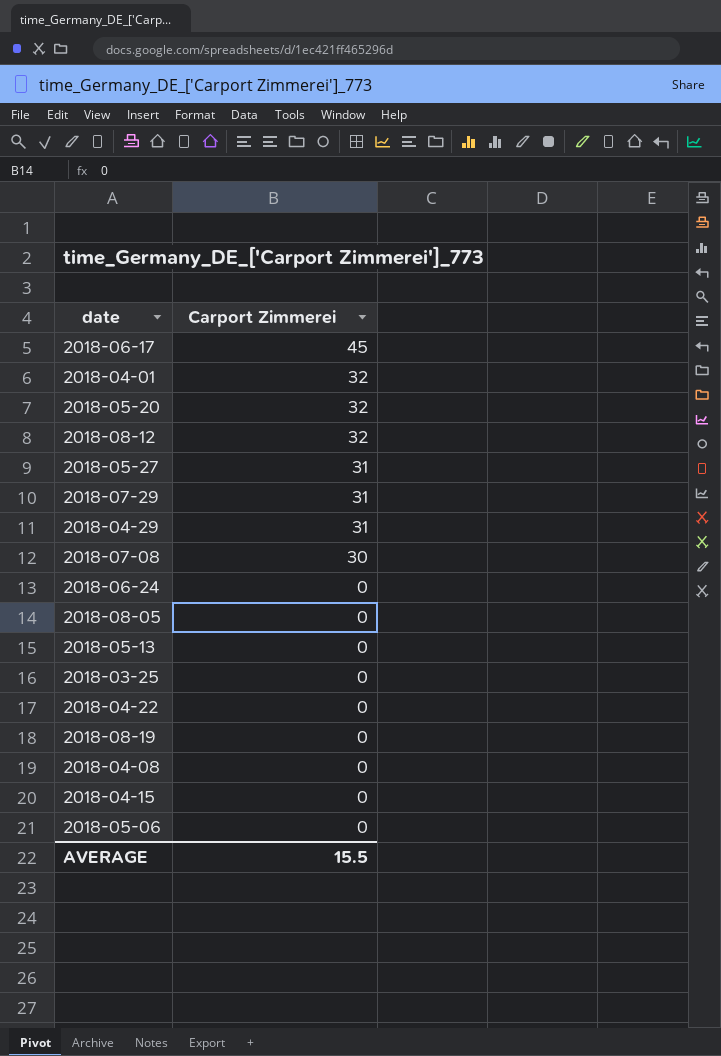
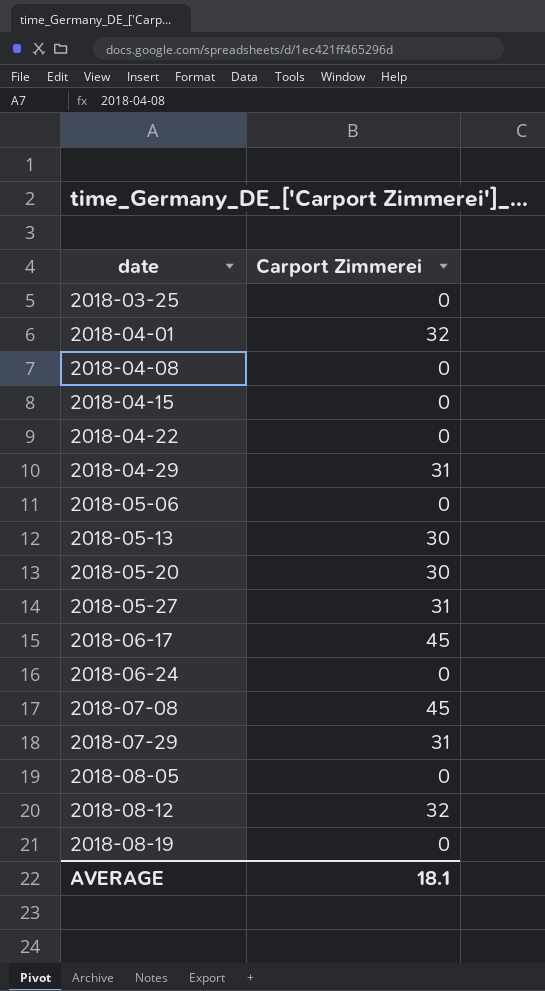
row order: Carport Zimmerei descending -> date ascending
2018-05-13 | Carport Zimmerei: 0 -> 30
2018-05-20 | Carport Zimmerei: 32 -> 30
2018-07-08 | Carport Zimmerei: 30 -> 45
AVERAGE | Carport Zimmerei: 15.5 -> 18.1

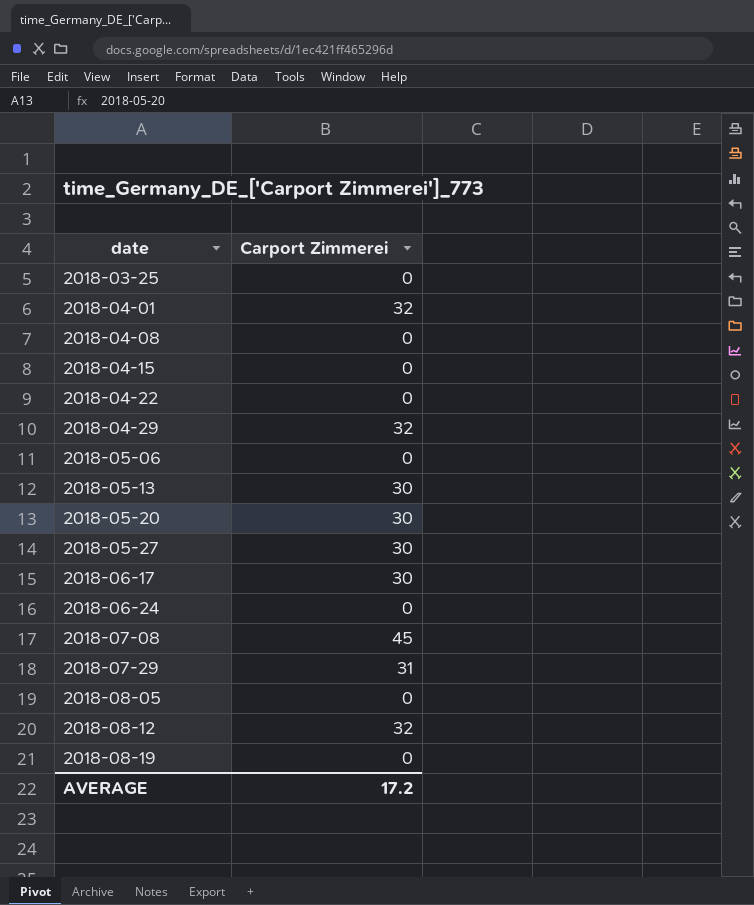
2018-04-29 | Carport Zimmerei: 31 -> 32
2018-05-27 | Carport Zimmerei: 31 -> 30
2018-06-17 | Carport Zimmerei: 45 -> 30
AVERAGE | Carport Zimmerei: 18.1 -> 17.2

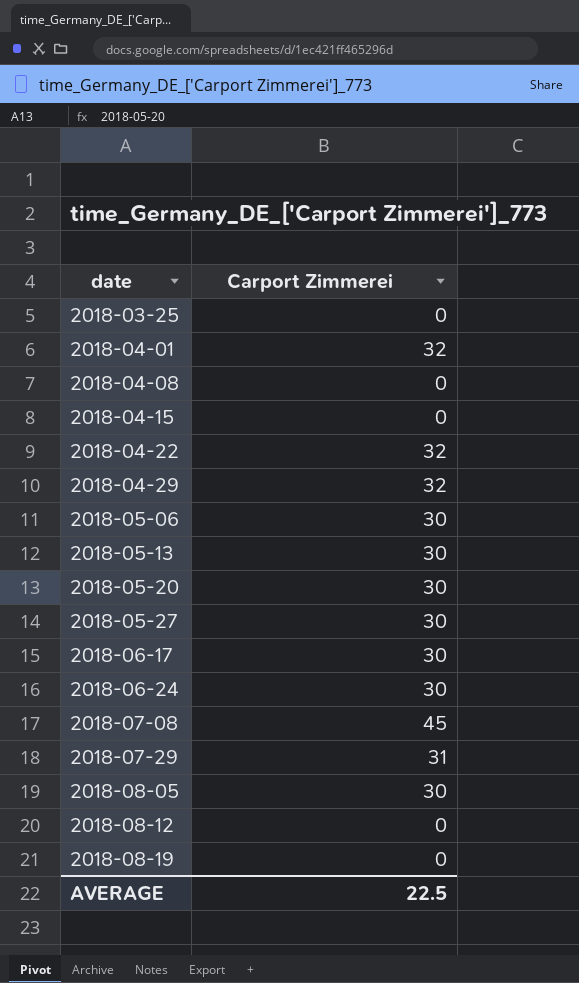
2018-04-22 | Carport Zimmerei: 0 -> 32
2018-05-06 | Carport Zimmerei: 0 -> 30
2018-06-24 | Carport Zimmerei: 0 -> 30
2018-08-05 | Carport Zimmerei: 0 -> 30
2018-08-12 | Carport Zimmerei: 32 -> 0
AVERAGE | Carport Zimmerei: 17.2 -> 22.5

